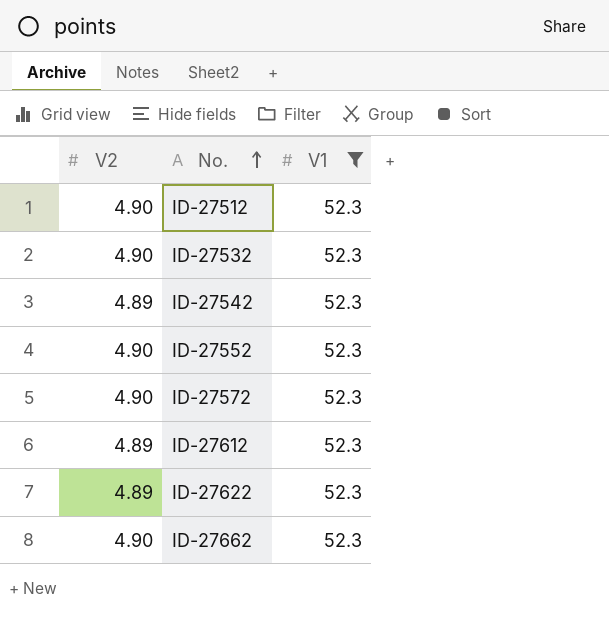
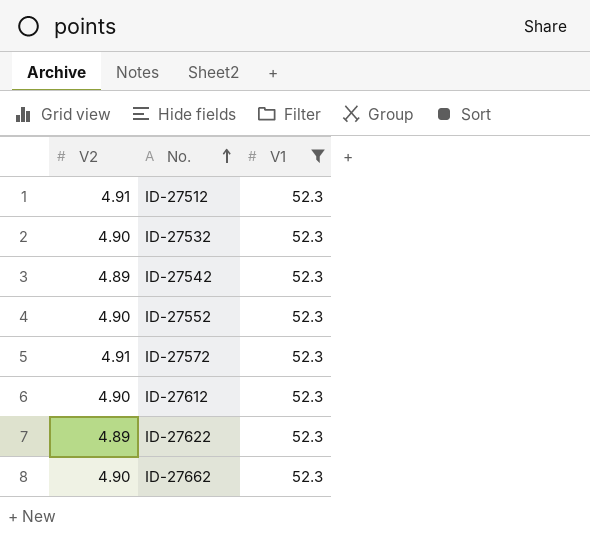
ID-27512 | V2: 4.90 -> 4.91
ID-27572 | V2: 4.90 -> 4.91
ID-27612 | V2: 4.89 -> 4.90

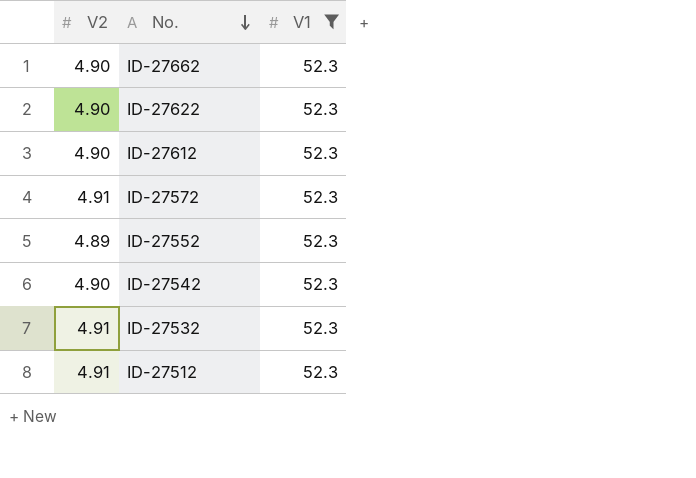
row order: No. ascending -> No. descending
ID-27622 | V2: 4.89 -> 4.90
ID-27552 | V2: 4.90 -> 4.89
ID-27542 | V2: 4.89 -> 4.90
ID-27532 | V2: 4.90 -> 4.91

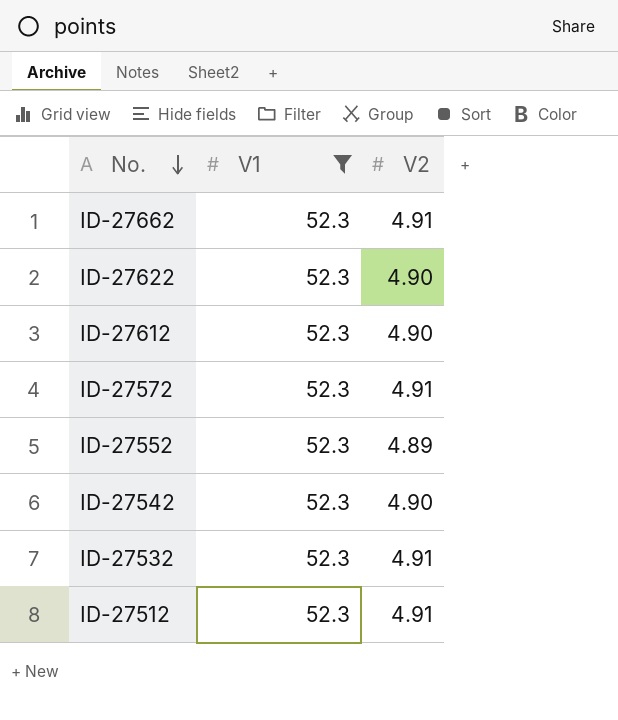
column V2 | position: 1 -> 3
ID-27662 | V2: 4.90 -> 4.91

